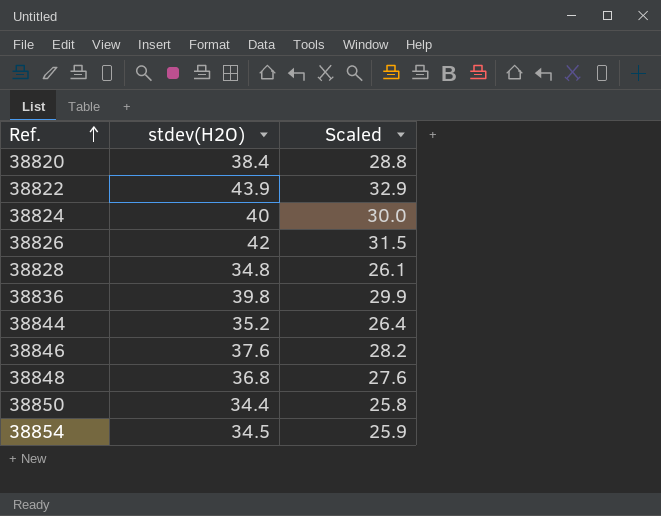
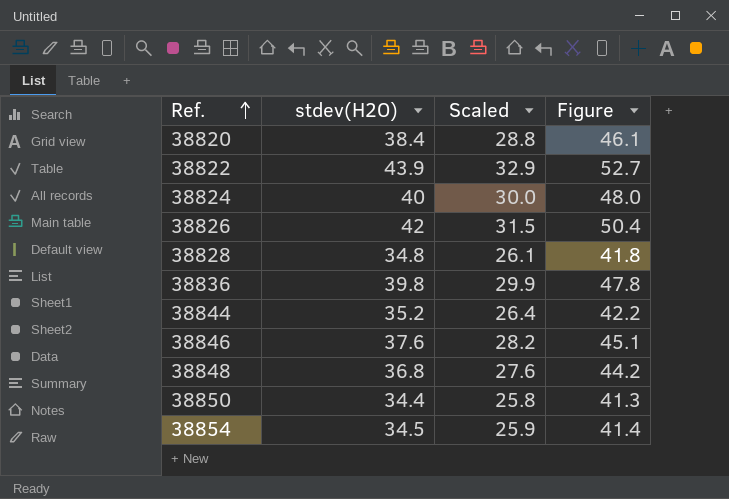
column Figure | formula: none -> [stdev(H2O)] * 1.2

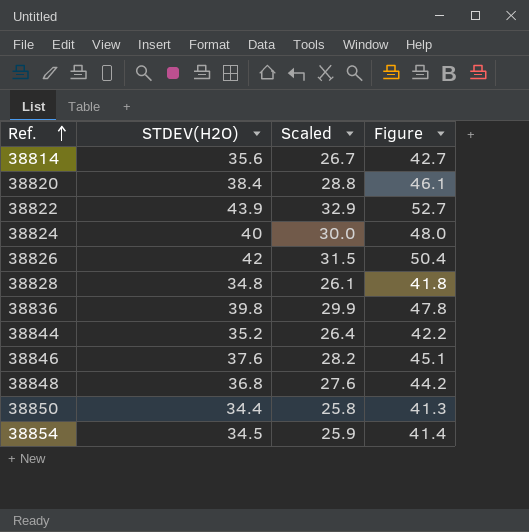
column name: stdev(H2O) -> STDEV(H2O)
row 38814: none -> 35.6 | 26.7 | 42.7

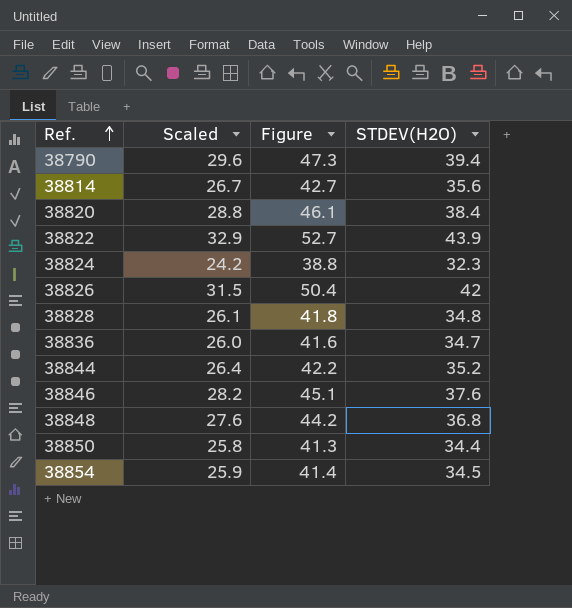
column STDEV(H2O) | position: 2 -> 4
row 38790: none -> 29.6 | 47.3 | 39.4
38824 | Scaled: 30.0 -> 24.2
38824 | Figure: 48.0 -> 38.8
38824 | STDEV(H2O): 40 -> 32.3
38836 | Scaled: 29.9 -> 26.0
38836 | Figure: 47.8 -> 41.6
38836 | STDEV(H2O): 39.8 -> 34.7

